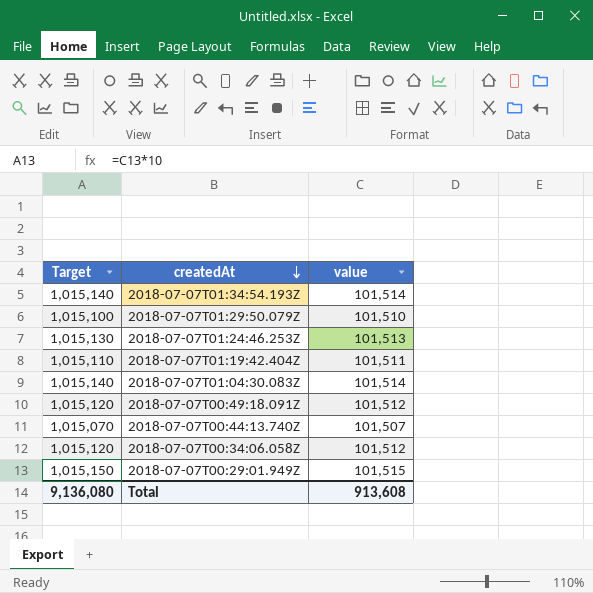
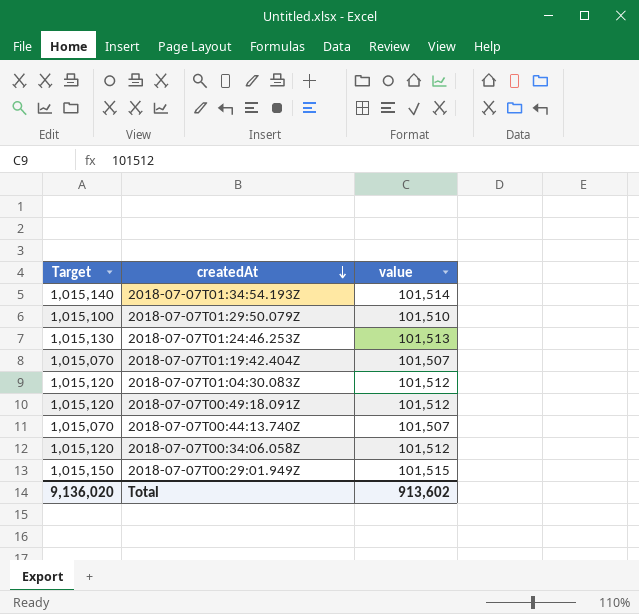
2018-07-07T01:19:42.404Z | Target: 1,015,110 -> 1,015,070
2018-07-07T01:19:42.404Z | value: 101,511 -> 101,507
2018-07-07T01:04:30.083Z | Target: 1,015,140 -> 1,015,120
2018-07-07T01:04:30.083Z | value: 101,514 -> 101,512
Total | Target: 9,136,080 -> 9,136,020
Total | value: 913,608 -> 913,602

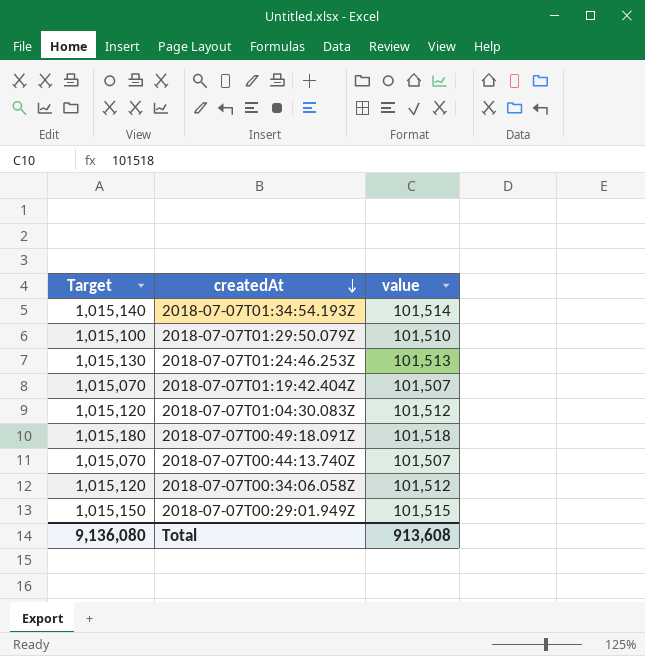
2018-07-07T00:49:18.091Z | Target: 1,015,120 -> 1,015,180
2018-07-07T00:49:18.091Z | value: 101,512 -> 101,518
Total | Target: 9,136,020 -> 9,136,080
Total | value: 913,602 -> 913,608

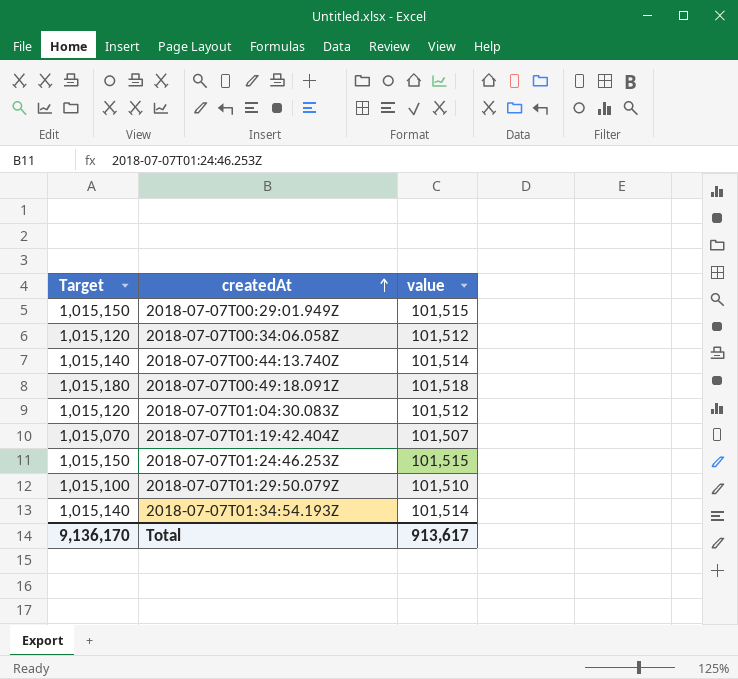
row order: createdAt descending -> createdAt ascending
2018-07-07T00:44:13.740Z | Target: 1,015,070 -> 1,015,140
2018-07-07T00:44:13.740Z | value: 101,507 -> 101,514
2018-07-07T01:24:46.253Z | Target: 1,015,130 -> 1,015,150
2018-07-07T01:24:46.253Z | value: 101,513 -> 101,515
Total | Target: 9,136,080 -> 9,136,170
Total | value: 913,608 -> 913,617

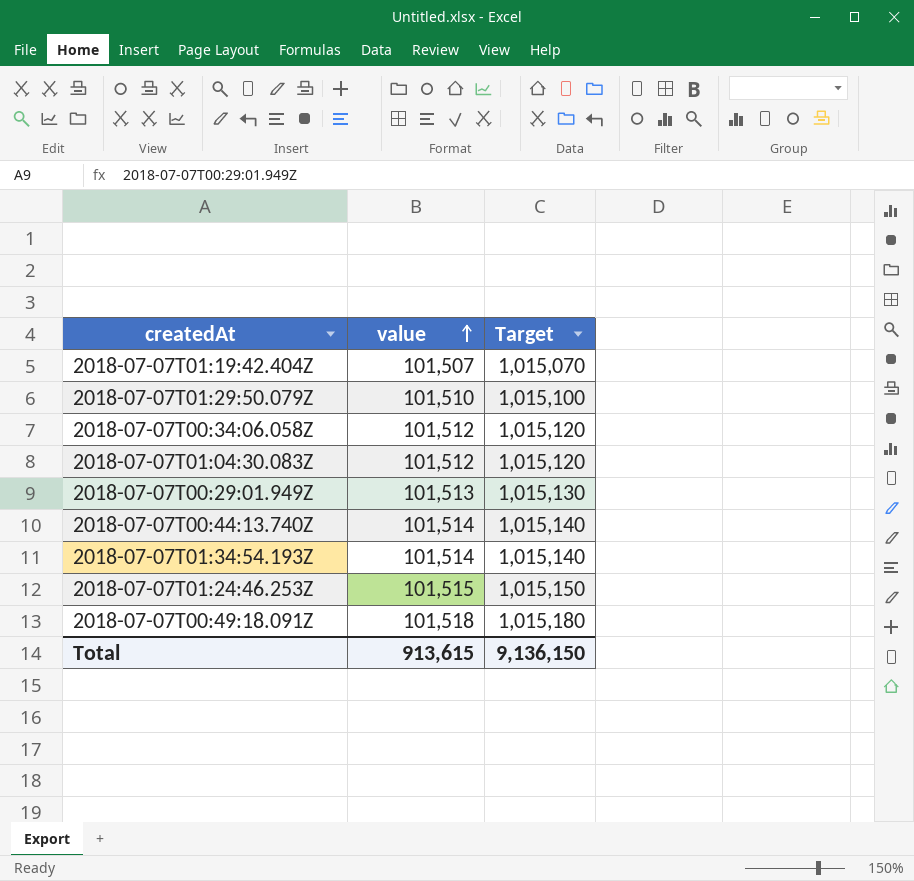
row order: createdAt ascending -> value ascending
column Target | position: 1 -> 3
2018-07-07T00:29:01.949Z | value: 101,515 -> 101,513
2018-07-07T00:29:01.949Z | Target: 1,015,150 -> 1,015,130
Total | value: 913,617 -> 913,615
Total | Target: 9,136,170 -> 9,136,150

